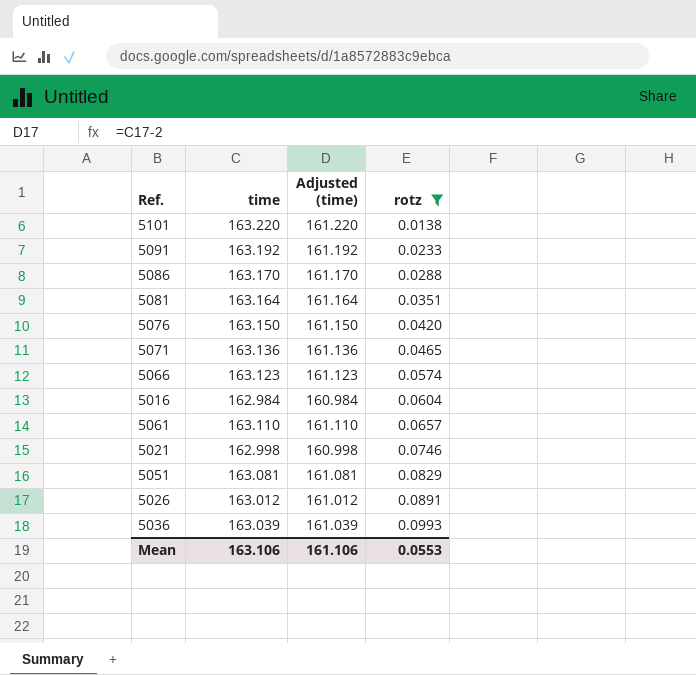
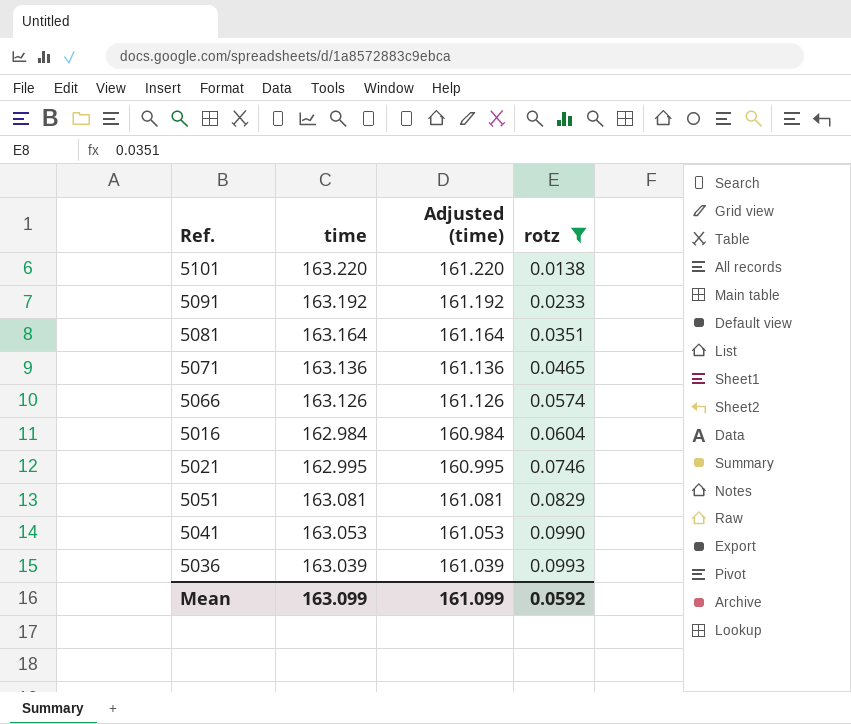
row 5086: 163.170 | 161.170 | 0.0288 -> none
row 5076: 163.150 | 161.150 | 0.0420 -> none
row 5061: 163.110 | 161.110 | 0.0657 -> none
row 5026: 163.012 | 161.012 | 0.0891 -> none
5066 | time: 163.123 -> 163.126
5066 | Adjusted (time): 161.123 -> 161.126
5021 | time: 162.998 -> 162.995
5021 | Adjusted (time): 160.998 -> 160.995
row 5041: none -> 163.053 | 161.053 | 0.0990
Mean | time: 163.106 -> 163.099
Mean | Adjusted (time): 161.106 -> 161.099
Mean | rotz: 0.0553 -> 0.0592

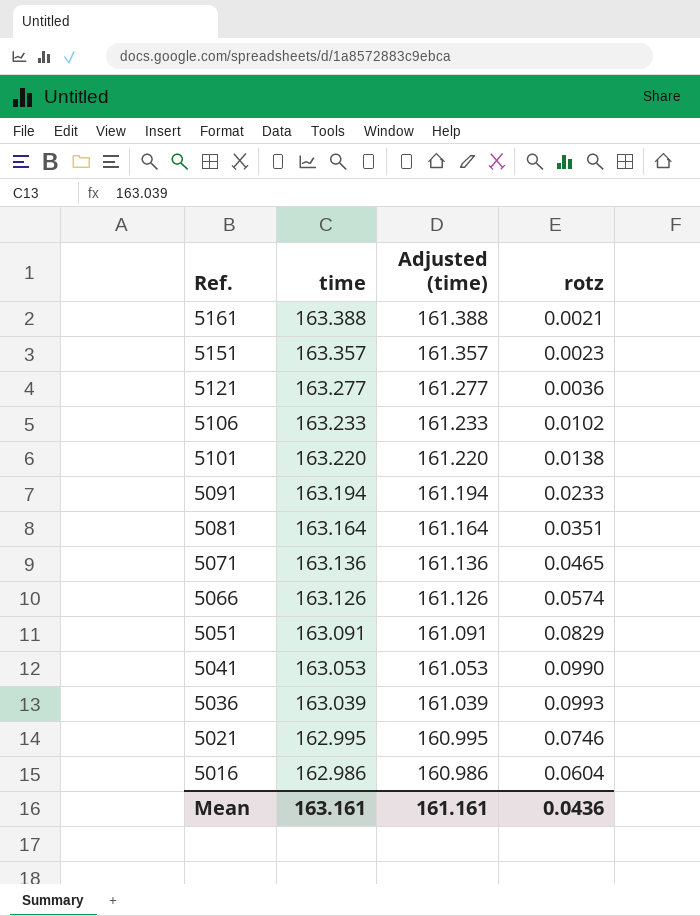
filter: rotz >= 0.0138 -> none
row order: rotz ascending -> Ref. descending
5091 | time: 163.192 -> 163.194
5091 | Adjusted (time): 161.192 -> 161.194
5051 | time: 163.081 -> 163.091
5051 | Adjusted (time): 161.081 -> 161.091
5016 | time: 162.984 -> 162.986
5016 | Adjusted (time): 160.984 -> 160.986
Mean | time: 163.099 -> 163.161
Mean | Adjusted (time): 161.099 -> 161.161
Mean | rotz: 0.0592 -> 0.0436

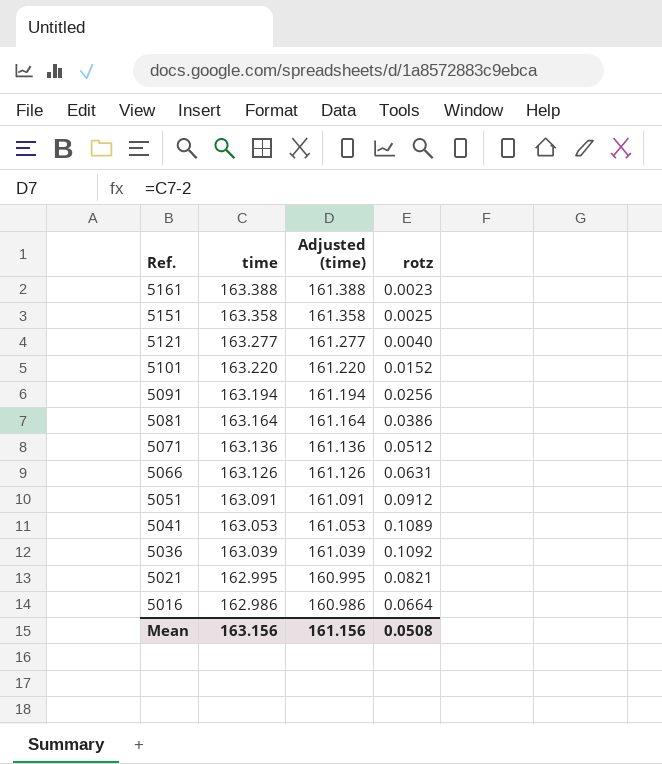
row 5106: 163.233 | 161.233 | 0.0102 -> none
5161 | rotz: 0.0021 -> 0.0023
5151 | time: 163.357 -> 163.358
5151 | Adjusted (time): 161.357 -> 161.358
5151 | rotz: 0.0023 -> 0.0025
5121 | rotz: 0.0036 -> 0.0040
5101 | rotz: 0.0138 -> 0.0152
5091 | rotz: 0.0233 -> 0.0256
5081 | rotz: 0.0351 -> 0.0386
5071 | rotz: 0.0465 -> 0.0512
5066 | rotz: 0.0574 -> 0.0631
5051 | rotz: 0.0829 -> 0.0912
5041 | rotz: 0.0990 -> 0.1089
5036 | rotz: 0.0993 -> 0.1092
5021 | rotz: 0.0746 -> 0.0821
5016 | rotz: 0.0604 -> 0.0664
Mean | time: 163.161 -> 163.156
Mean | Adjusted (time): 161.161 -> 161.156
Mean | rotz: 0.0436 -> 0.0508

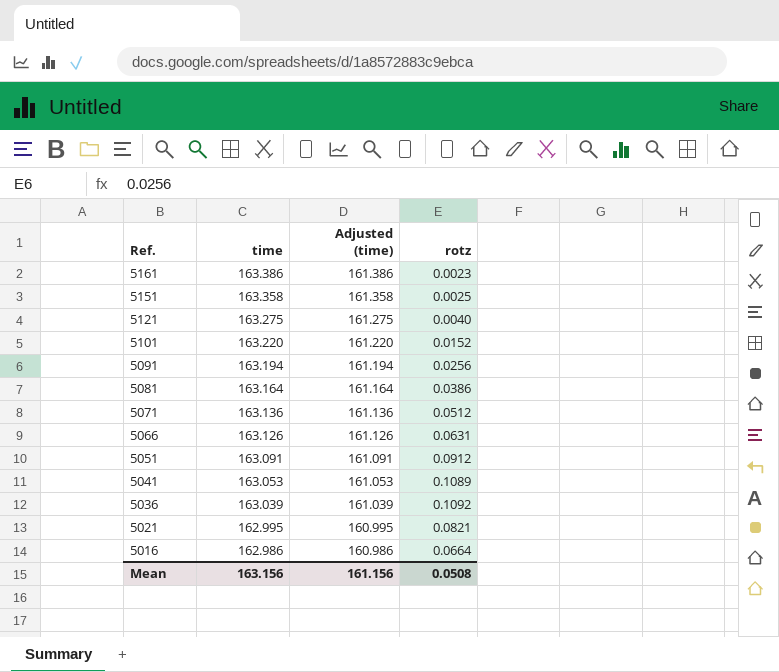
5161 | time: 163.388 -> 163.386
5161 | Adjusted (time): 161.388 -> 161.386
5121 | time: 163.277 -> 163.275
5121 | Adjusted (time): 161.277 -> 161.275

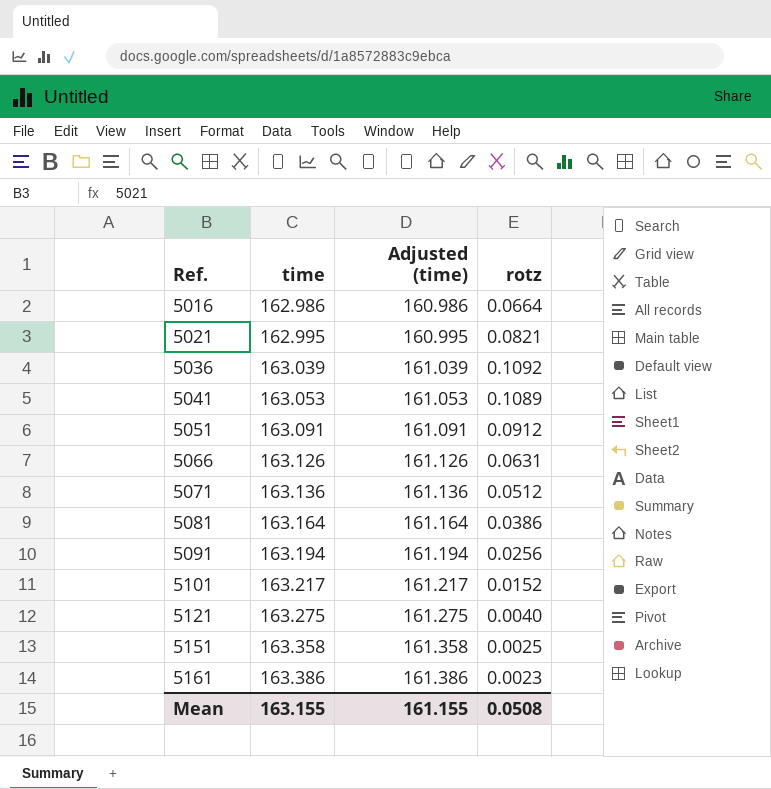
row order: Ref. descending -> Ref. ascending
5101 | time: 163.220 -> 163.217
5101 | Adjusted (time): 161.220 -> 161.217
Mean | time: 163.156 -> 163.155
Mean | Adjusted (time): 161.156 -> 161.155

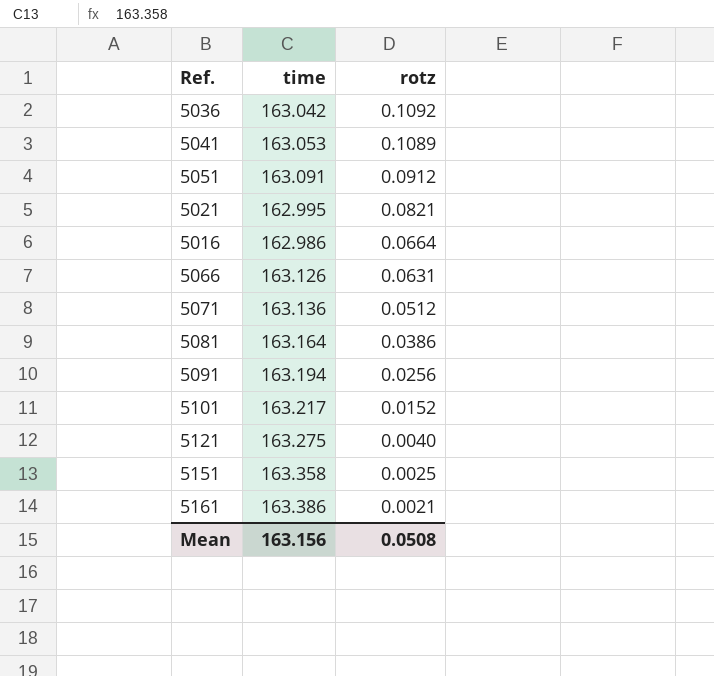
row order: Ref. ascending -> rotz descending
column Adjusted (time) | formula: [time] - 2 -> none
5036 | time: 163.039 -> 163.042
5161 | rotz: 0.0023 -> 0.0021
Mean | time: 163.155 -> 163.156

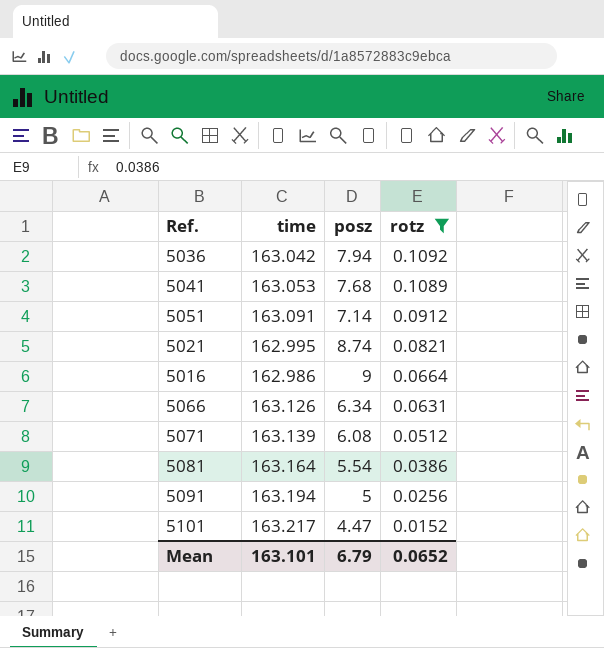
filter: none -> rotz >= 0.0152
column posz | position: none -> 3
5071 | time: 163.136 -> 163.139
Mean | time: 163.156 -> 163.101
Mean | rotz: 0.0508 -> 0.0652

